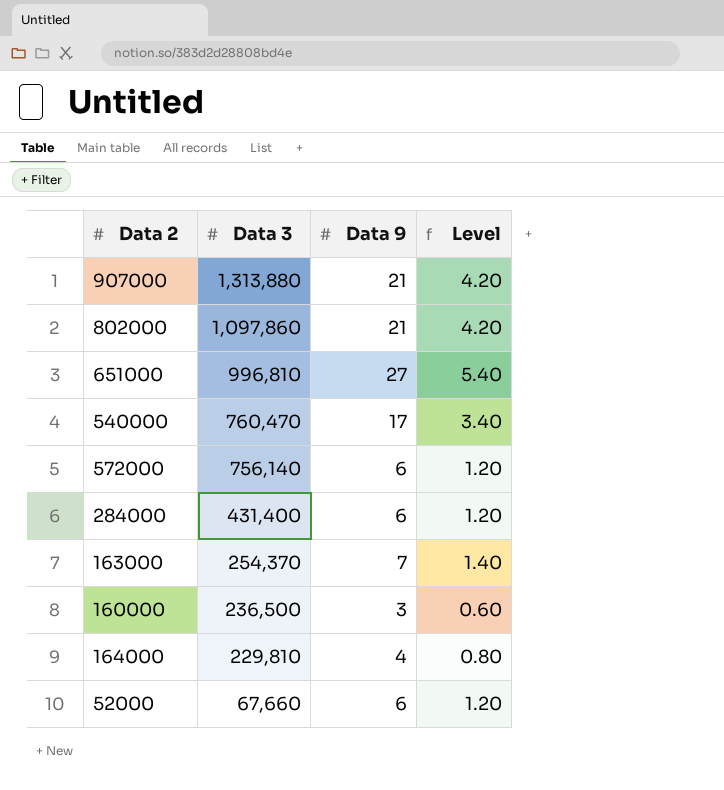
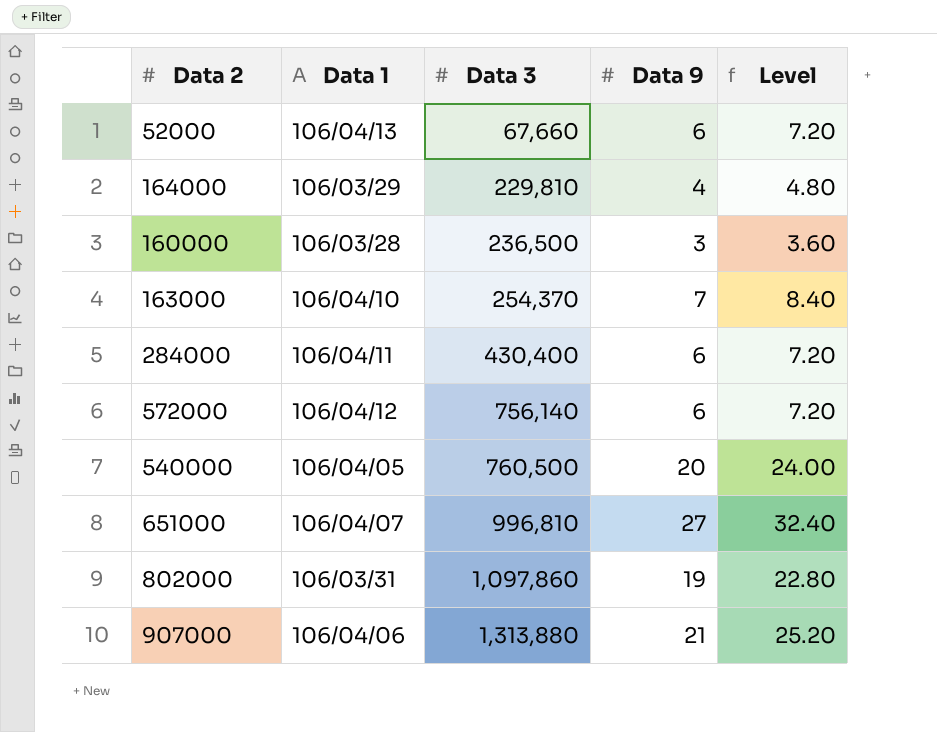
row order: Data 3 descending -> Data 3 ascending
column Data 1 | position: none -> 2
column Level | formula: [Data 9] * 0.2 -> [Data 9] * 1.2
284000 | Data 3: 431,400 -> 430,400
540000 | Data 3: 760,470 -> 760,500
540000 | Data 9: 17 -> 20
802000 | Data 9: 21 -> 19

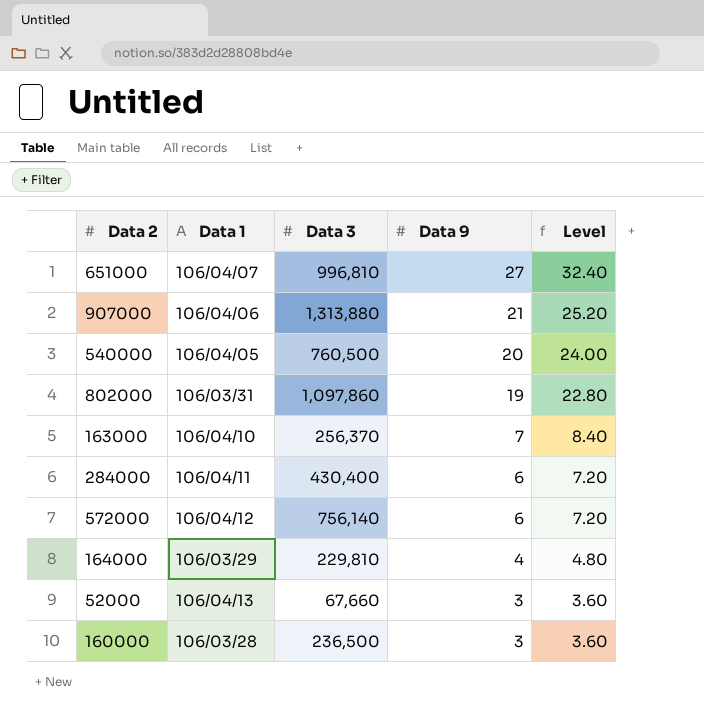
row order: Data 3 ascending -> Data 9 descending
163000 | Data 3: 254,370 -> 256,370
52000 | Data 9: 6 -> 3
52000 | Level: 7.20 -> 3.60

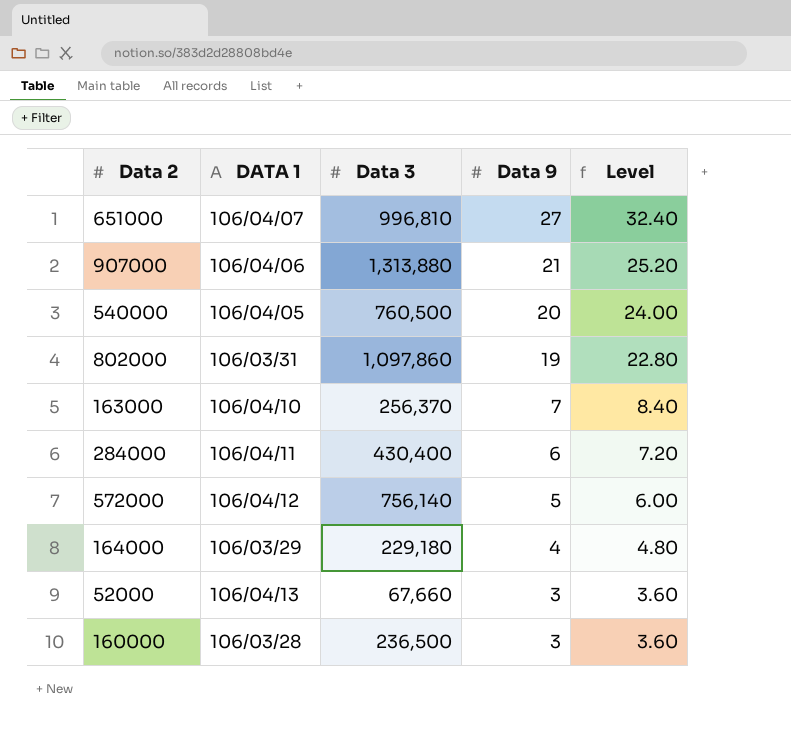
column name: Data 1 -> DATA 1
572000 | Data 9: 6 -> 5
572000 | Level: 7.20 -> 6.00
164000 | Data 3: 229,810 -> 229,180

